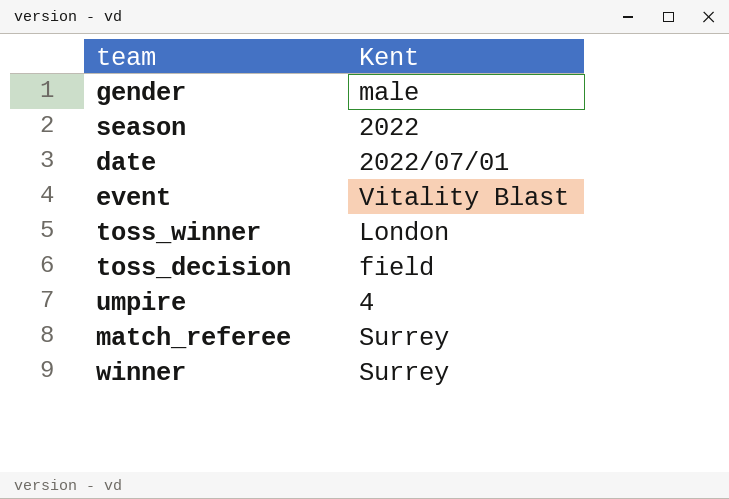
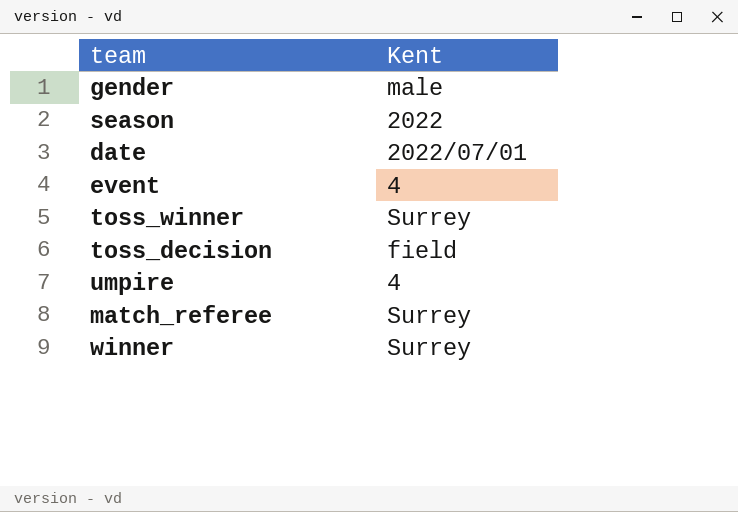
event | Kent: Vitality Blast -> 4
toss_winner | Kent: London -> Surrey

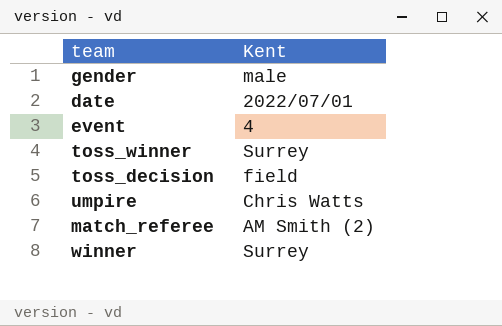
row season: 2022 -> none
umpire | Kent: 4 -> Chris Watts
match_referee | Kent: Surrey -> AM Smith (2)

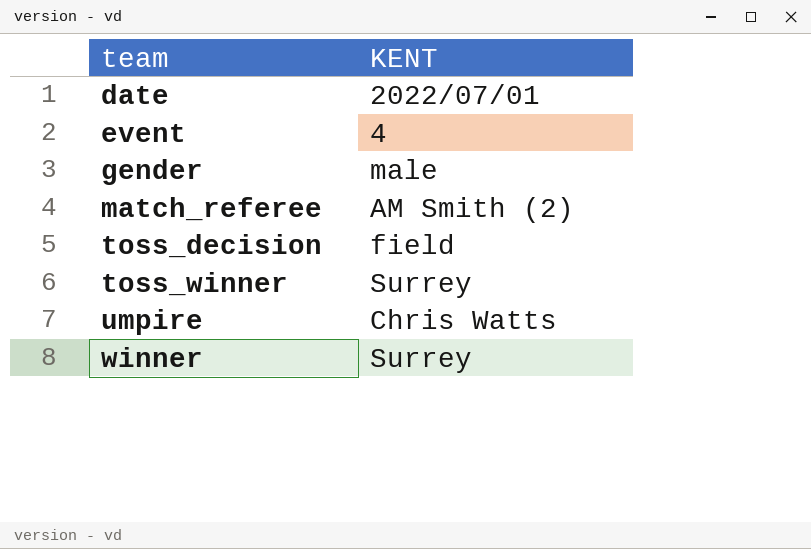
row order: none -> team ascending
column name: Kent -> KENT

